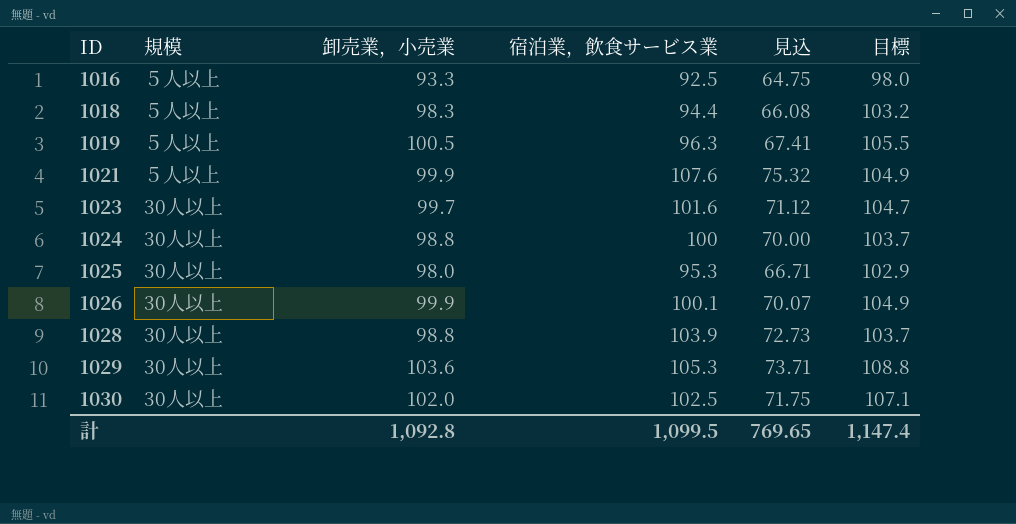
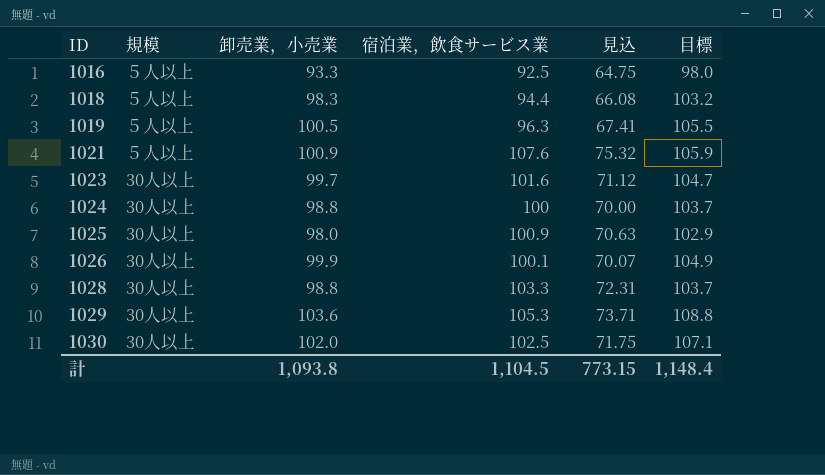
1021 | 卸売業，小売業: 99.9 -> 100.9
1021 | 目標: 104.9 -> 105.9
1025 | 宿泊業，飲食サービス業: 95.3 -> 100.9
1025 | 見込: 66.71 -> 70.63
1028 | 宿泊業，飲食サービス業: 103.9 -> 103.3
1028 | 見込: 72.73 -> 72.31
計 | 卸売業，小売業: 1,092.8 -> 1,093.8
計 | 宿泊業，飲食サービス業: 1,099.5 -> 1,104.5
計 | 見込: 769.65 -> 773.15
計 | 目標: 1,147.4 -> 1,148.4

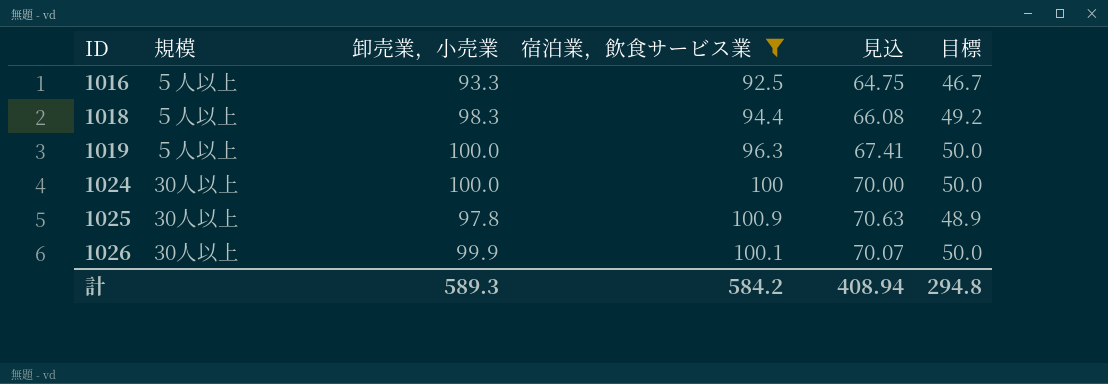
filter: none -> 宿泊業，飲食サービス業 <= 100.9
column 目標 | formula: [卸売業，小売業] * 1.05 -> [卸売業，小売業] * 0.5
1019 | 卸売業，小売業: 100.5 -> 100.0
1024 | 卸売業，小売業: 98.8 -> 100.0
1025 | 卸売業，小売業: 98.0 -> 97.8
計 | 卸売業，小売業: 1,093.8 -> 589.3
計 | 宿泊業，飲食サービス業: 1,104.5 -> 584.2
計 | 見込: 773.15 -> 408.94
計 | 目標: 1,148.4 -> 294.8

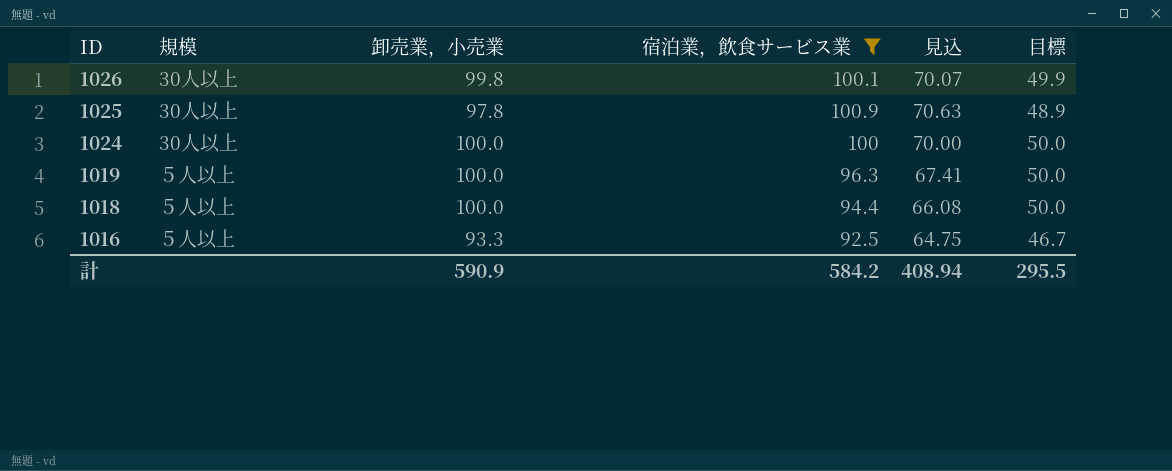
row order: ID ascending -> ID descending
1026 | 卸売業，小売業: 99.9 -> 99.8
1026 | 目標: 50.0 -> 49.9
1018 | 卸売業，小売業: 98.3 -> 100.0
1018 | 目標: 49.2 -> 50.0
計 | 卸売業，小売業: 589.3 -> 590.9
計 | 目標: 294.8 -> 295.5

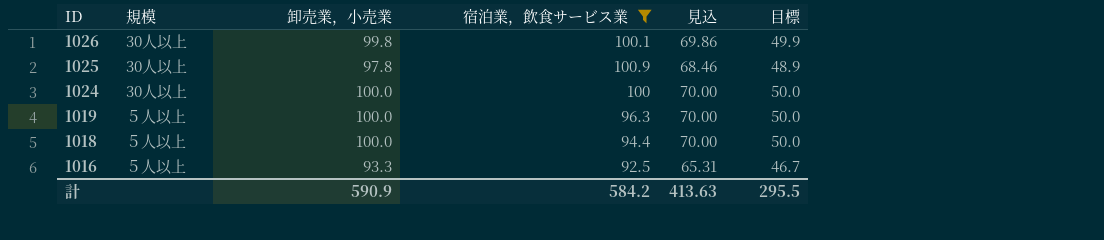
column 見込 | formula: [宿泊業，飲食サービス業] * 0.7 -> [卸売業，小売業] * 0.7
計 | 見込: 408.94 -> 413.63

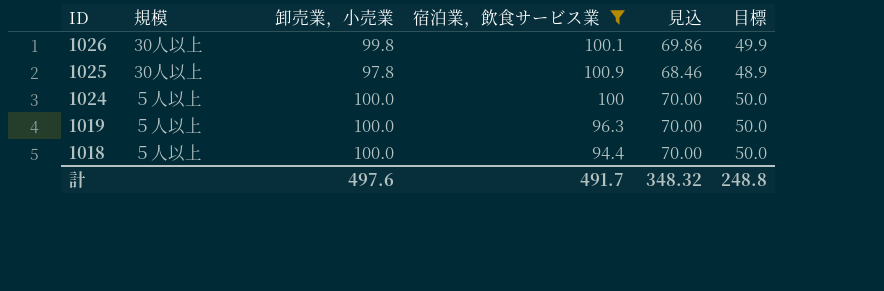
row 1016: ５人以上 | 93.3 | 92.5 | 65.31 | 46.7 -> none
1024 | 規模: 30人以上 -> ５人以上
計 | 卸売業，小売業: 590.9 -> 497.6
計 | 宿泊業，飲食サービス業: 584.2 -> 491.7
計 | 見込: 413.63 -> 348.32
計 | 目標: 295.5 -> 248.8

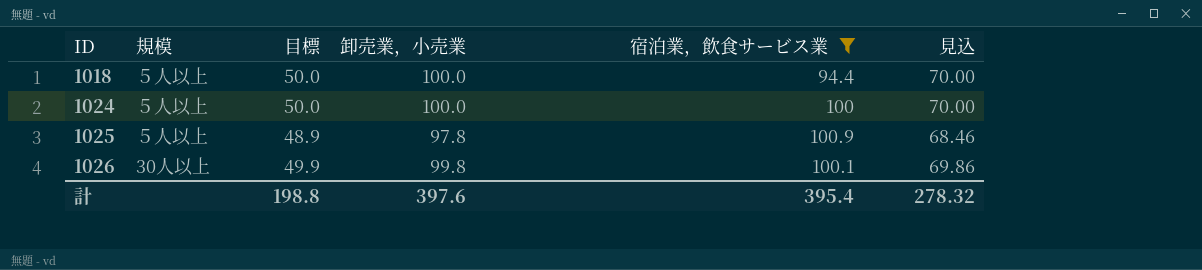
row order: ID descending -> ID ascending
column 目標 | position: 6 -> 3
row 1019: ５人以上 | 100.0 | 96.3 | 70.00 | 50.0 -> none
1025 | 規模: 30人以上 -> ５人以上
計 | 目標: 248.8 -> 198.8
計 | 卸売業，小売業: 497.6 -> 397.6
計 | 宿泊業，飲食サービス業: 491.7 -> 395.4
計 | 見込: 348.32 -> 278.32

